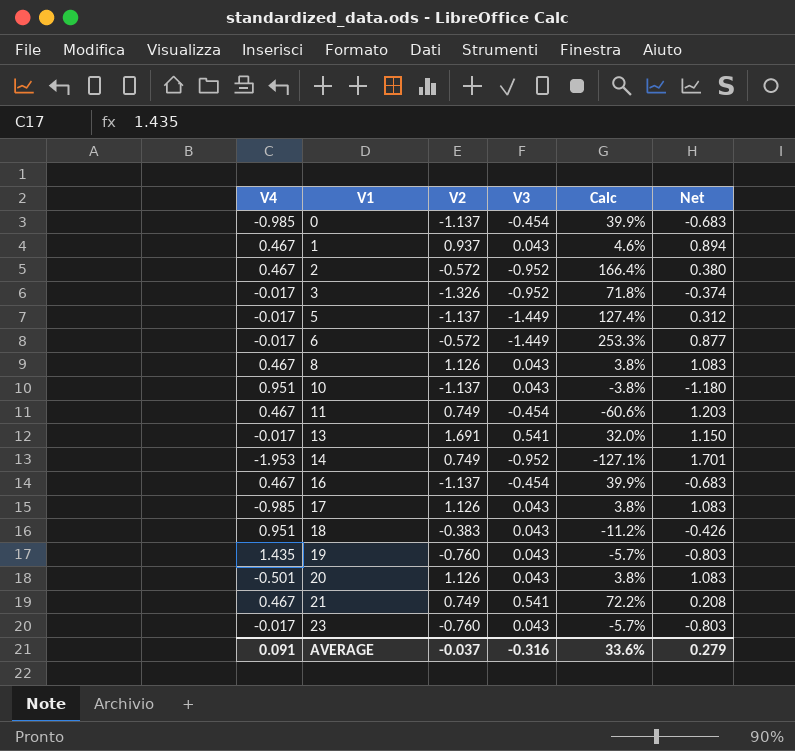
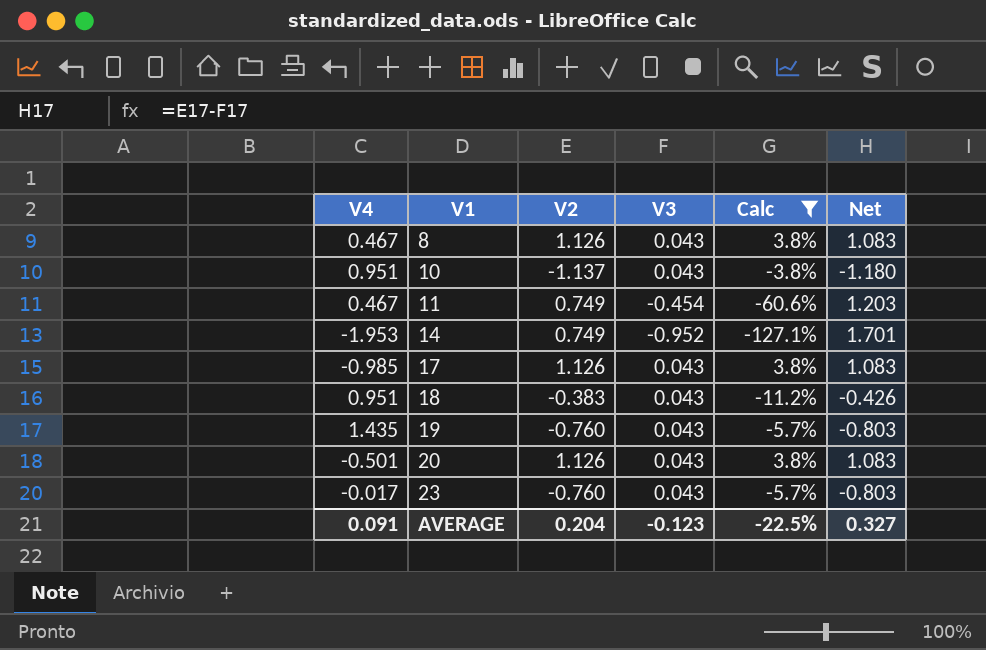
filter: none -> Calc <= 3.8%
AVERAGE | V2: -0.037 -> 0.204
AVERAGE | V3: -0.316 -> -0.123
AVERAGE | Calc: 33.6% -> -22.5%
AVERAGE | Net: 0.279 -> 0.327

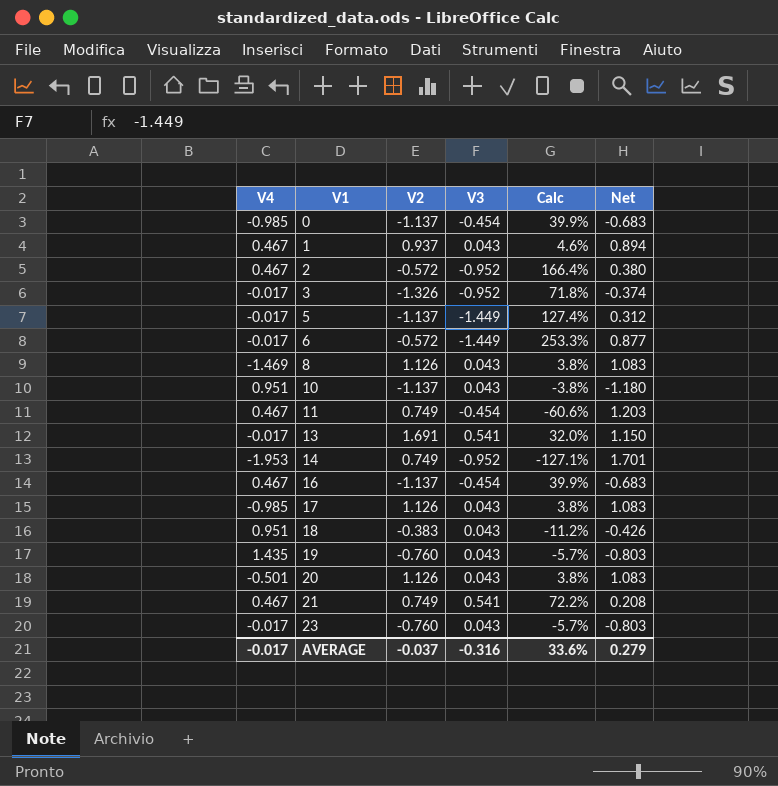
filter: Calc <= 3.8% -> none
8 | V4: 0.467 -> -1.469
AVERAGE | V4: 0.091 -> -0.017
AVERAGE | V2: 0.204 -> -0.037
AVERAGE | V3: -0.123 -> -0.316
AVERAGE | Calc: -22.5% -> 33.6%
AVERAGE | Net: 0.327 -> 0.279

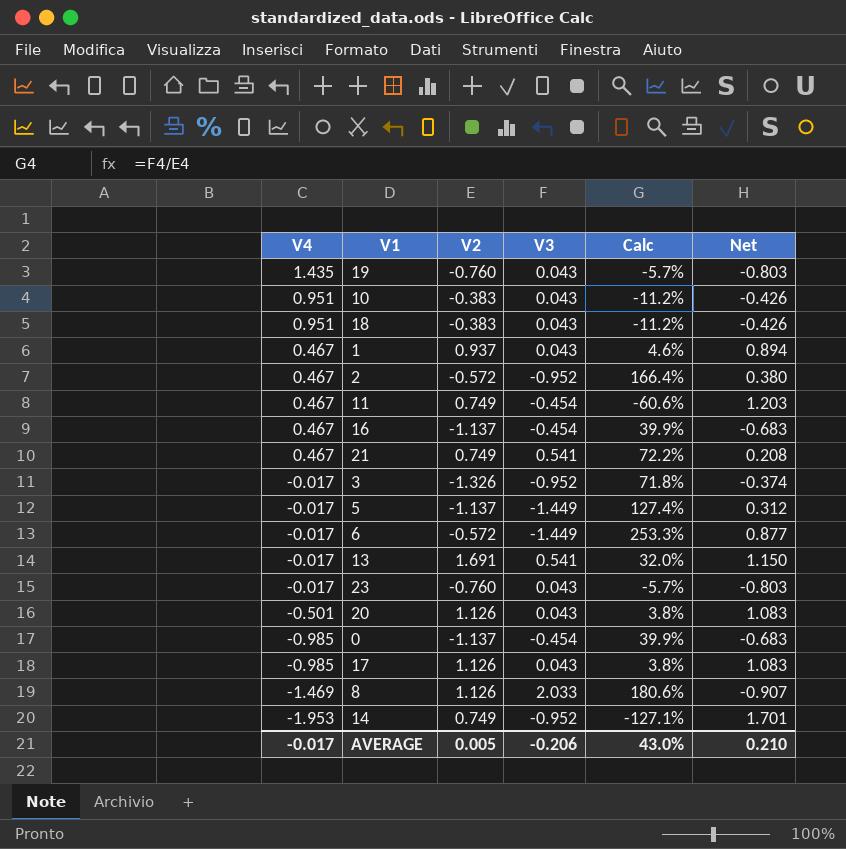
row order: V1 ascending -> V4 descending
10 | V2: -1.137 -> -0.383
10 | Calc: -3.8% -> -11.2%
10 | Net: -1.180 -> -0.426
8 | V3: 0.043 -> 2.033
8 | Calc: 3.8% -> 180.6%
8 | Net: 1.083 -> -0.907
AVERAGE | V2: -0.037 -> 0.005
AVERAGE | V3: -0.316 -> -0.206
AVERAGE | Calc: 33.6% -> 43.0%
AVERAGE | Net: 0.279 -> 0.210

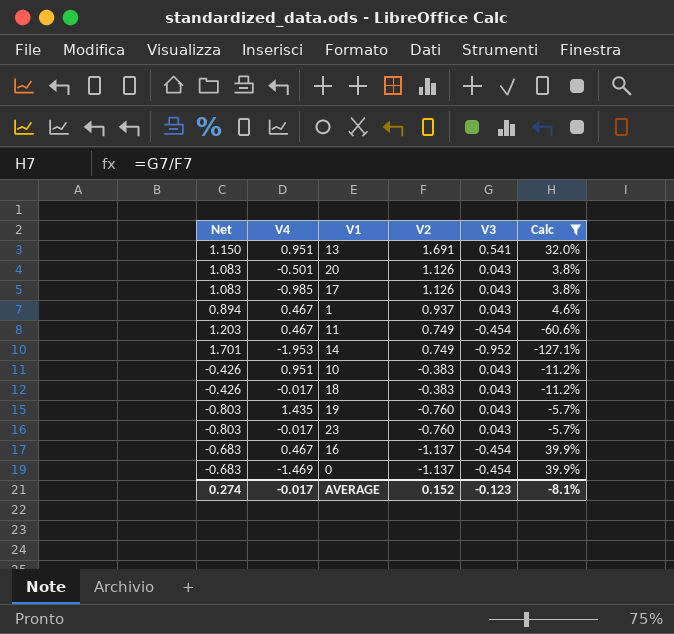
filter: none -> Calc <= 39.9%
row order: V4 descending -> V2 descending
column Net | position: 6 -> 1
13 | V4: -0.017 -> 0.951
18 | V4: 0.951 -> -0.017
0 | V4: -0.985 -> -1.469
AVERAGE | Net: 0.210 -> 0.274
AVERAGE | V2: 0.005 -> 0.152
AVERAGE | V3: -0.206 -> -0.123
AVERAGE | Calc: 43.0% -> -8.1%

